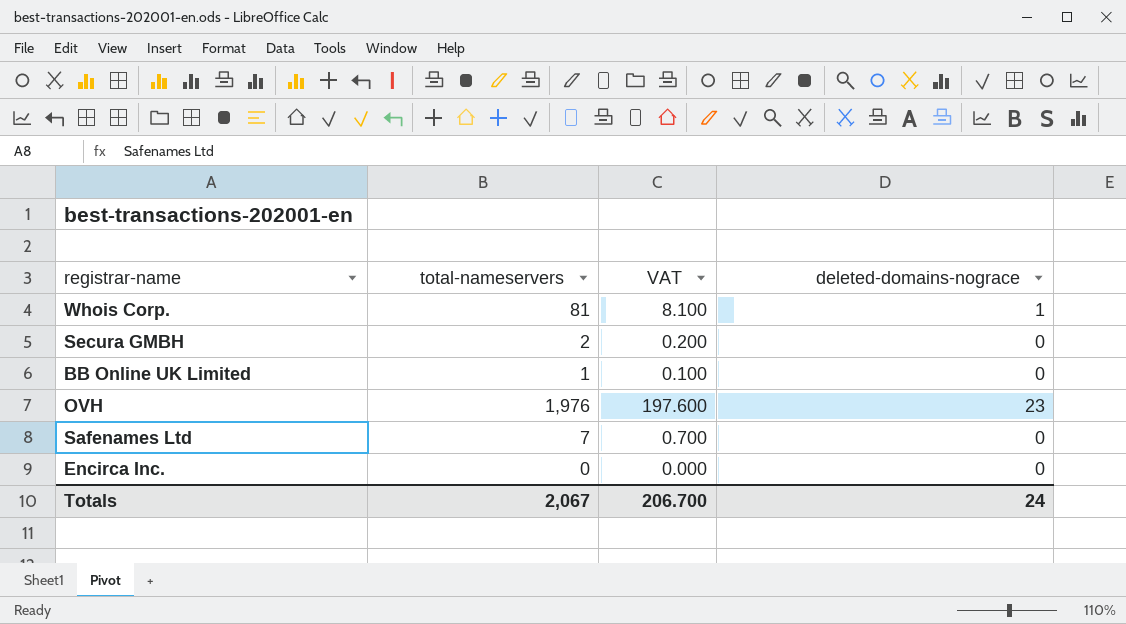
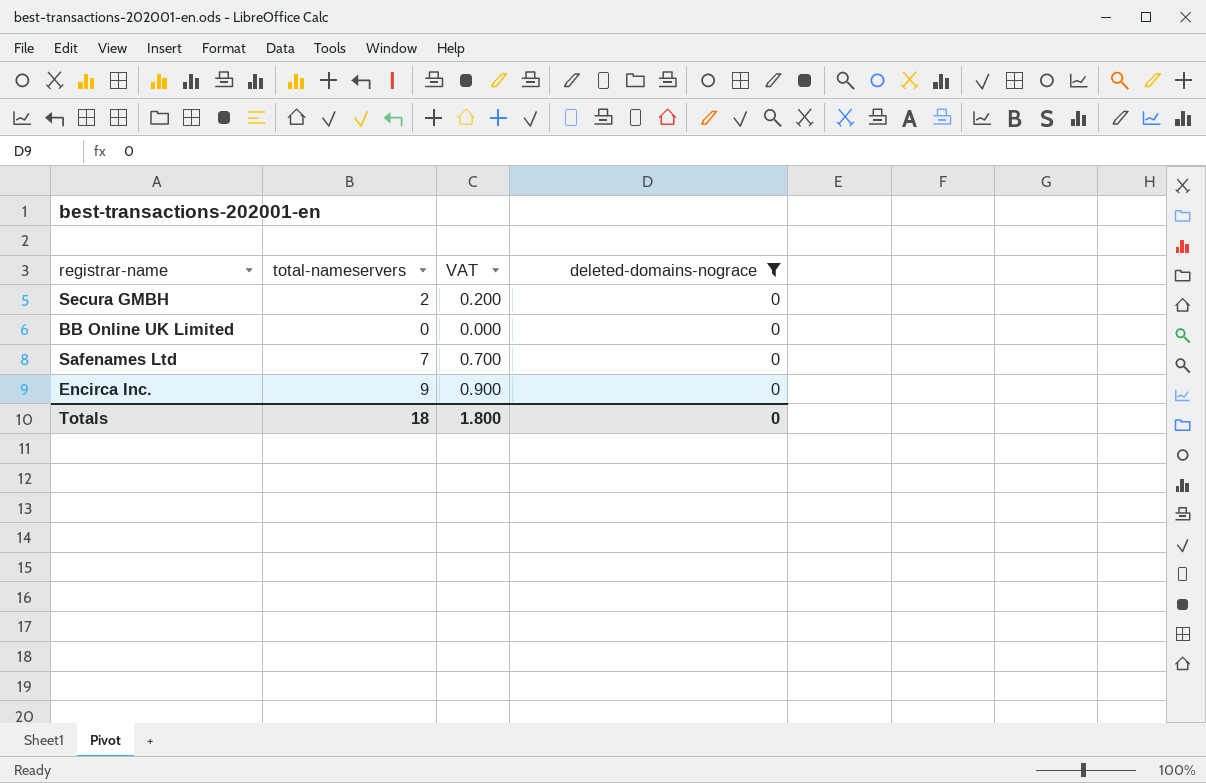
filter: none -> deleted-domains-nograce = 0
BB Online UK Limited | total-nameservers: 1 -> 0
BB Online UK Limited | VAT: 0.100 -> 0.000
Encirca Inc. | total-nameservers: 0 -> 9
Encirca Inc. | VAT: 0.000 -> 0.900
Totals | total-nameservers: 2,067 -> 18
Totals | VAT: 206.700 -> 1.800
Totals | deleted-domains-nograce: 24 -> 0

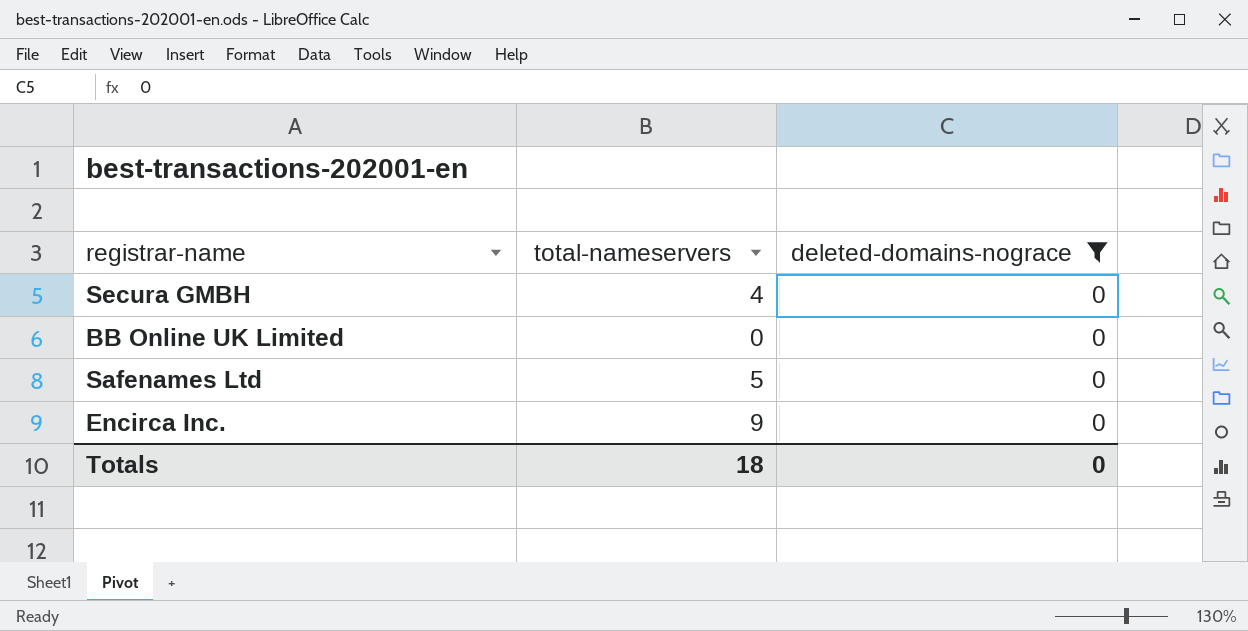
column VAT | formula: [total-nameservers] * 0.1 -> none
Secura GMBH | total-nameservers: 2 -> 4
Safenames Ltd | total-nameservers: 7 -> 5

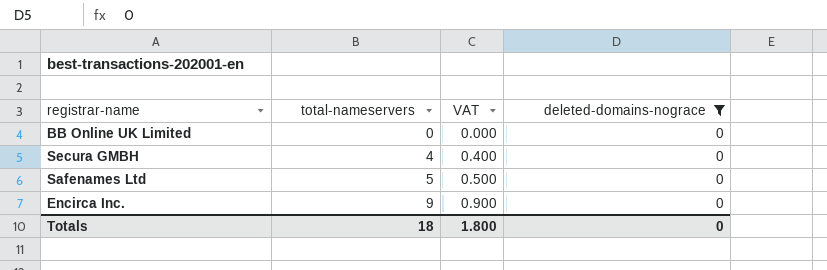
row order: none -> total-nameservers ascending
column VAT | formula: none -> [total-nameservers] * 0.1

